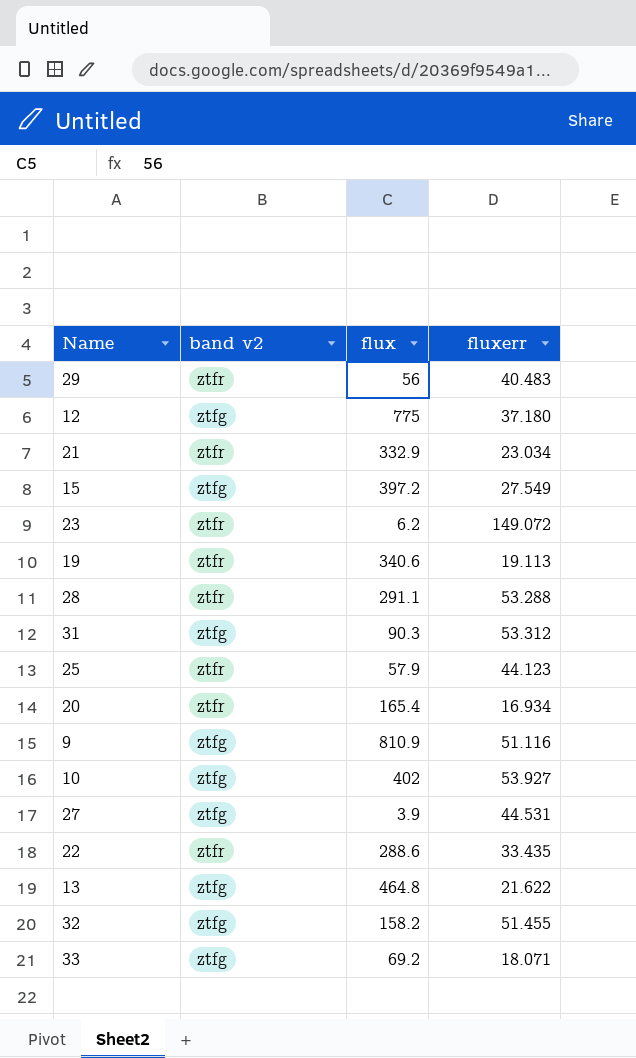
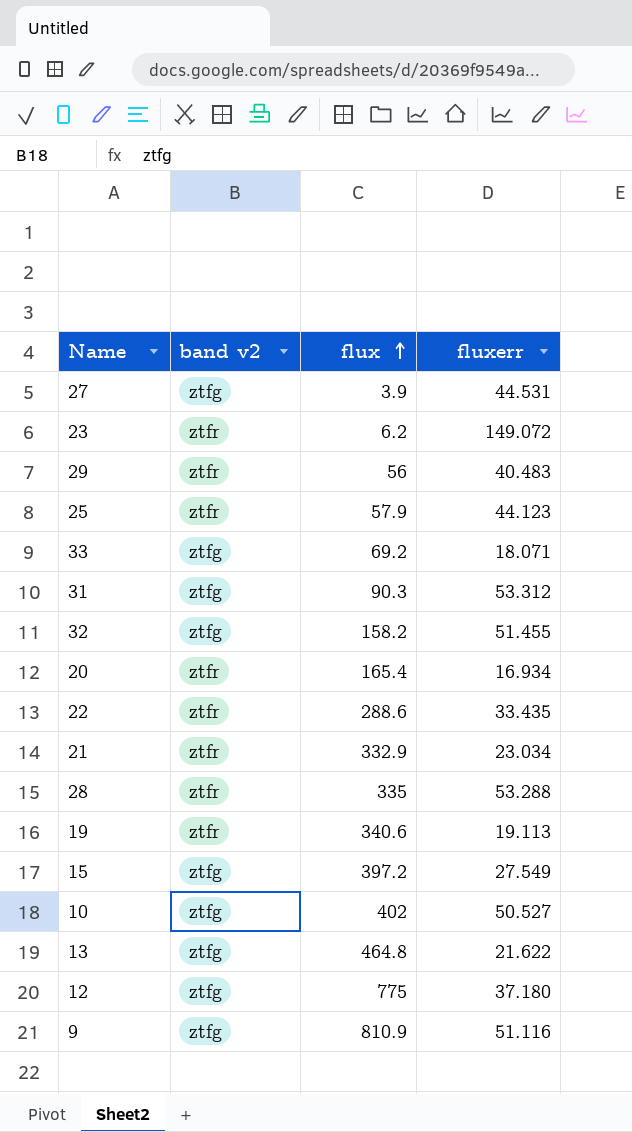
row order: none -> flux ascending
28 | flux: 291.1 -> 335
10 | fluxerr: 53.927 -> 50.527

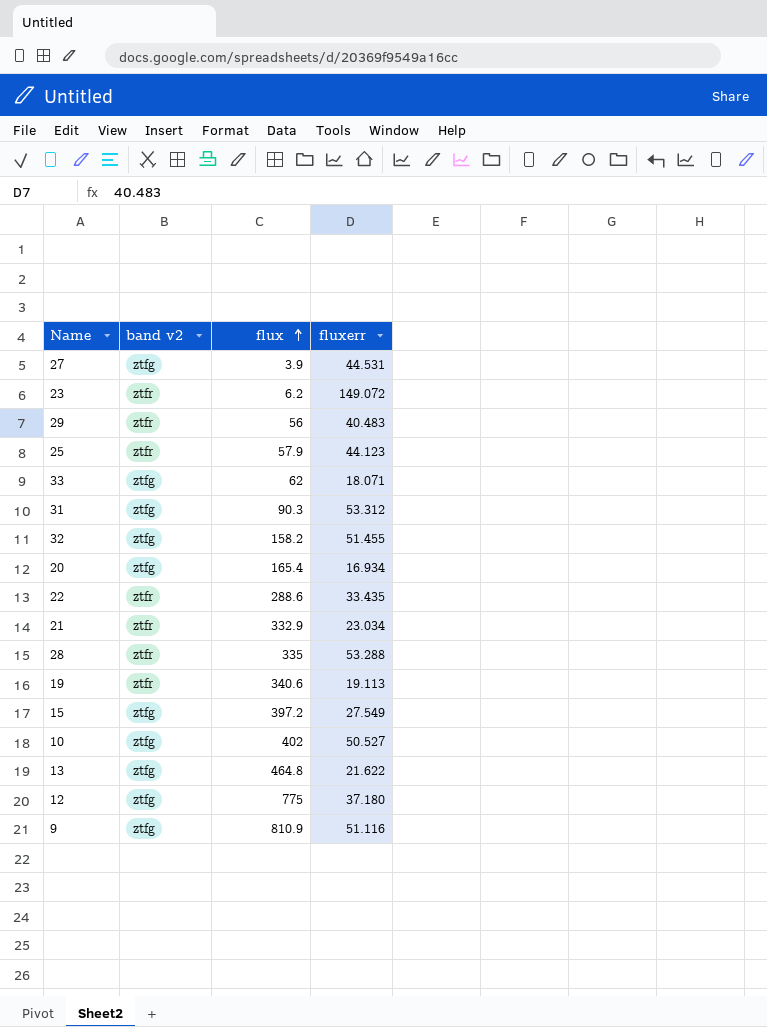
33 | flux: 69.2 -> 62
20 | band v2: ztfr -> ztfg

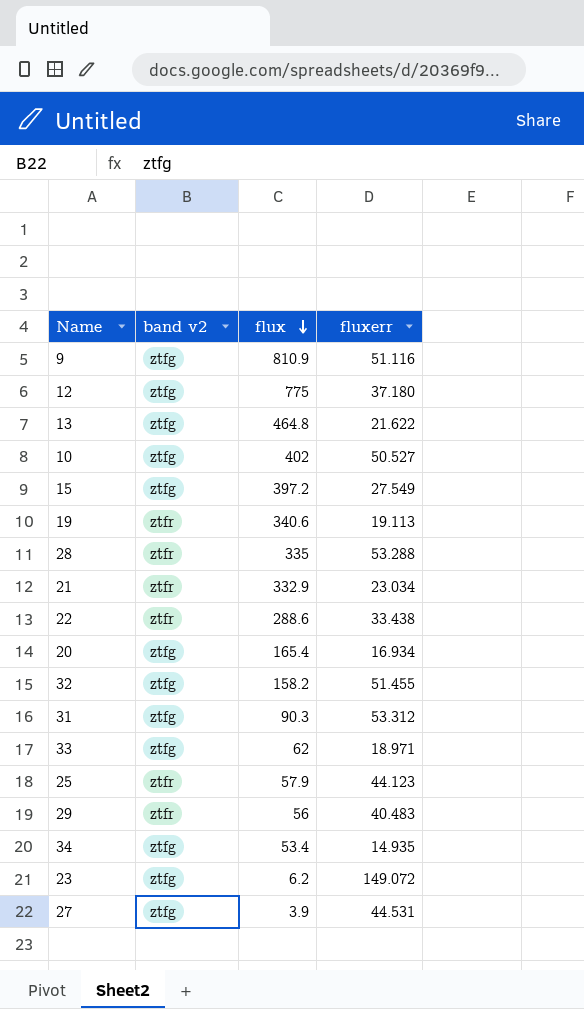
row order: flux ascending -> flux descending
22 | fluxerr: 33.435 -> 33.438
33 | fluxerr: 18.071 -> 18.971
row 34: none -> ztfg | 53.4 | 14.935
23 | band v2: ztfr -> ztfg

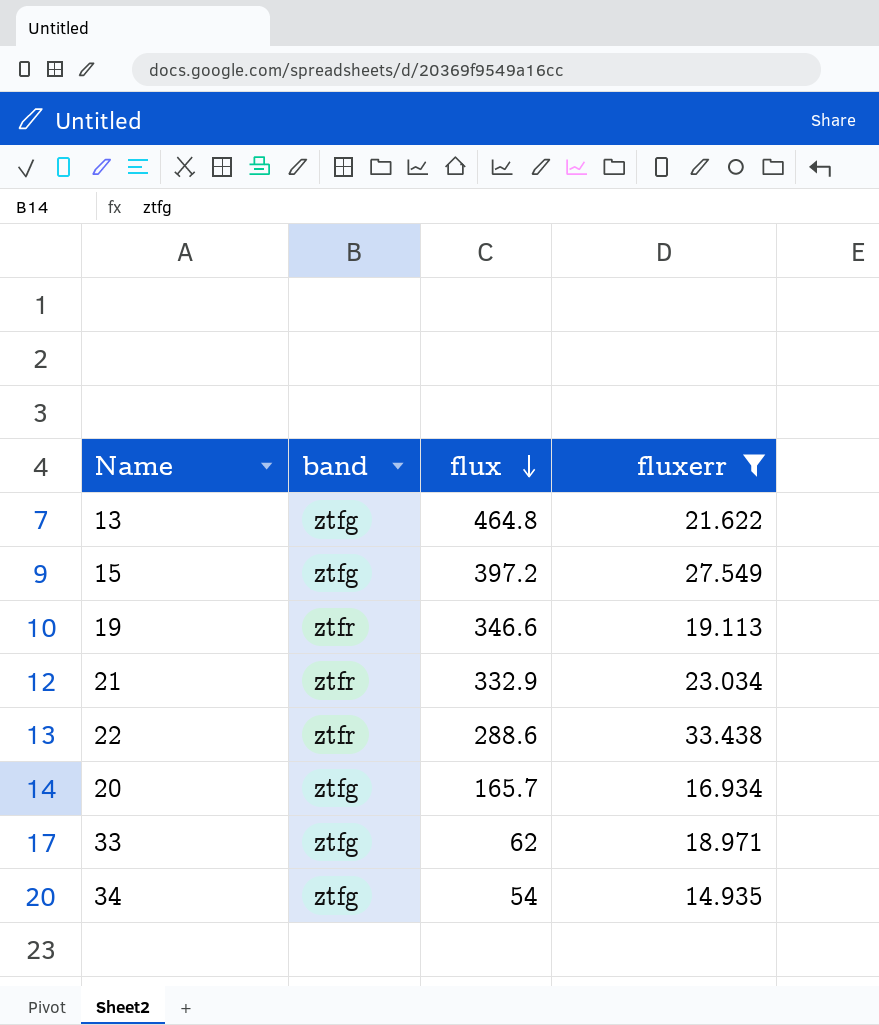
filter: none -> fluxerr <= 33.438
column name: band v2 -> band
19 | flux: 340.6 -> 346.6
20 | flux: 165.4 -> 165.7
34 | flux: 53.4 -> 54

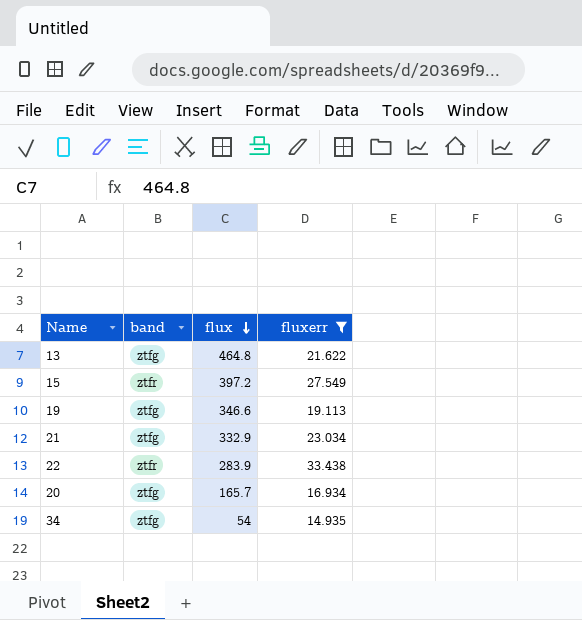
row 33: ztfg | 62 | 18.971 -> none
15 | band: ztfg -> ztfr
19 | band: ztfr -> ztfg
21 | band: ztfr -> ztfg
22 | flux: 288.6 -> 283.9

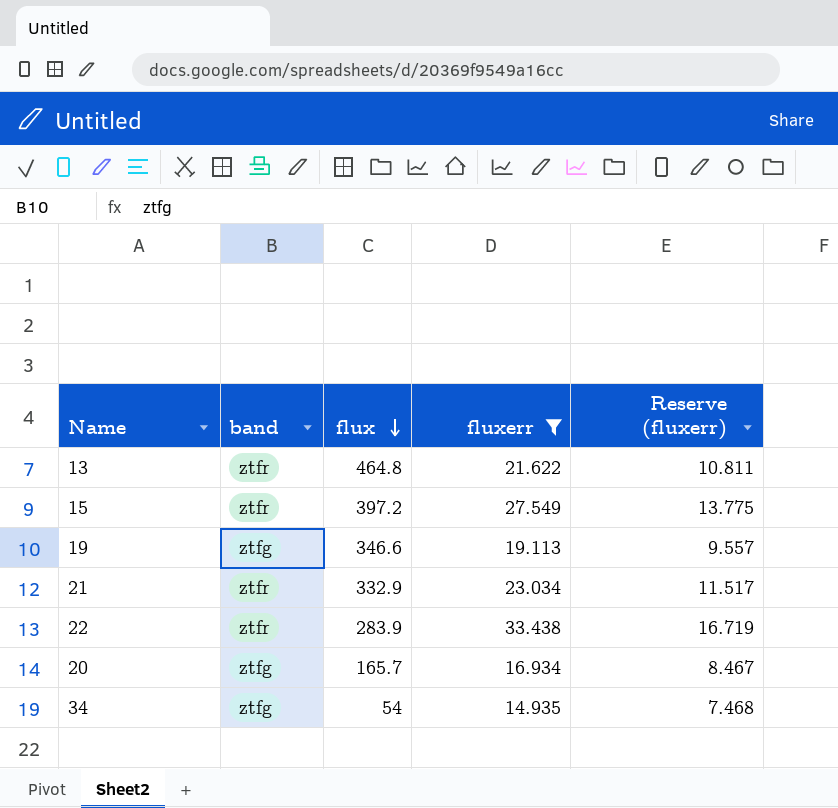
column Reserve (fluxerr) | formula: none -> [fluxerr] * 0.5
13 | band: ztfg -> ztfr
21 | band: ztfg -> ztfr

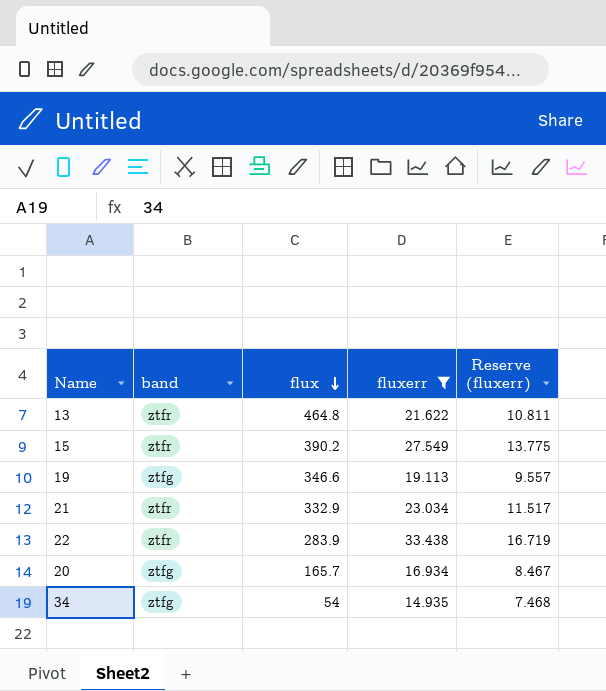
15 | flux: 397.2 -> 390.2

